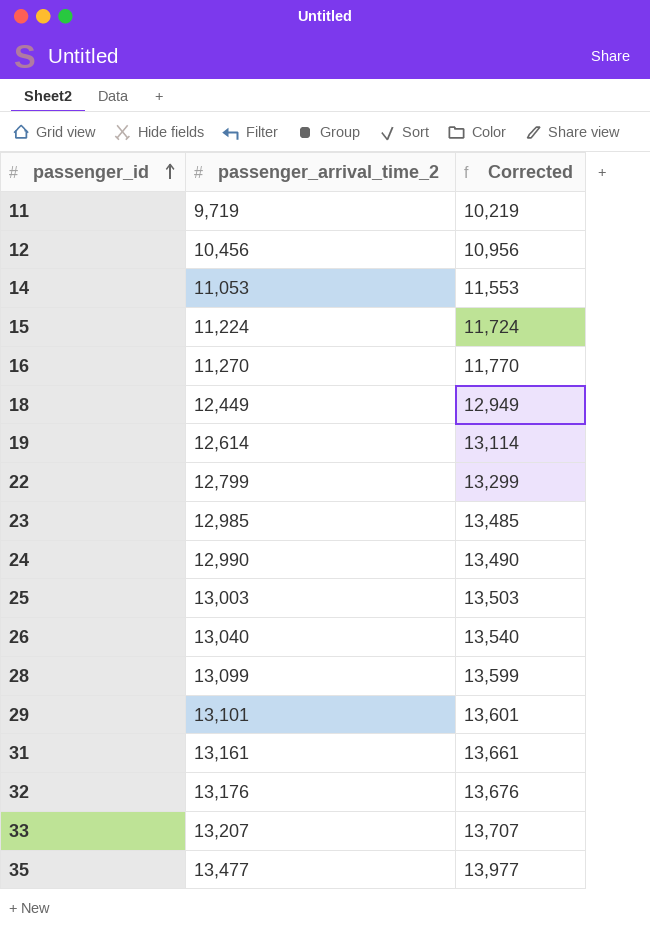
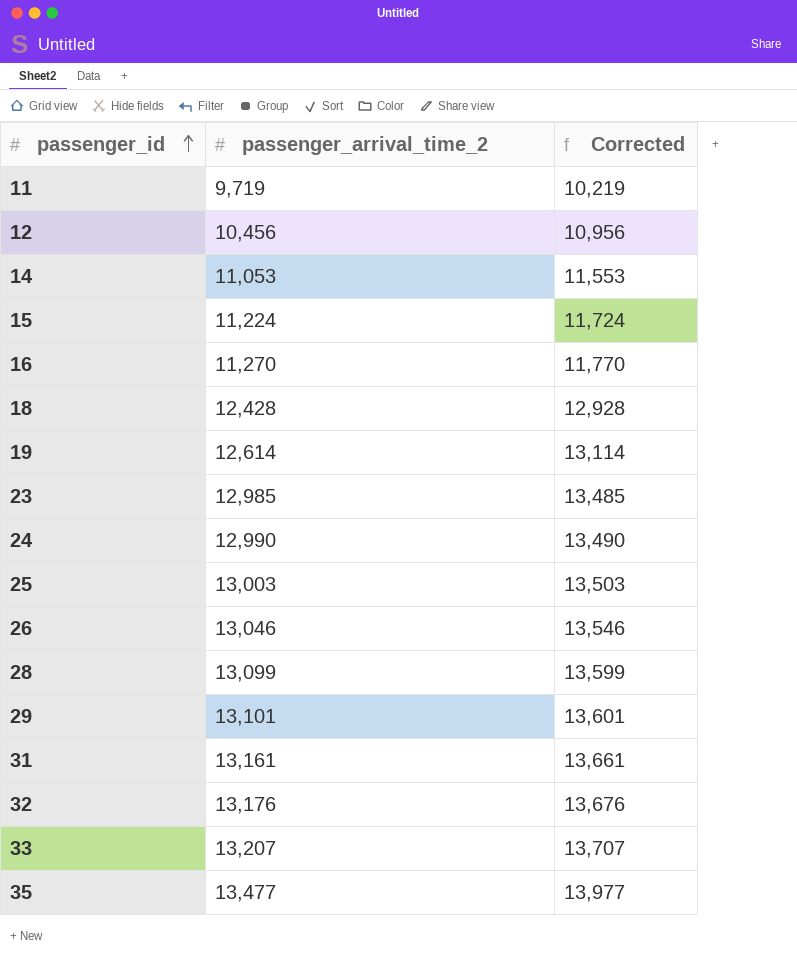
row 22: 12,799 | 13,299 -> none
18 | passenger_arrival_time_2: 12,449 -> 12,428
18 | Corrected: 12,949 -> 12,928
26 | passenger_arrival_time_2: 13,040 -> 13,046
26 | Corrected: 13,540 -> 13,546

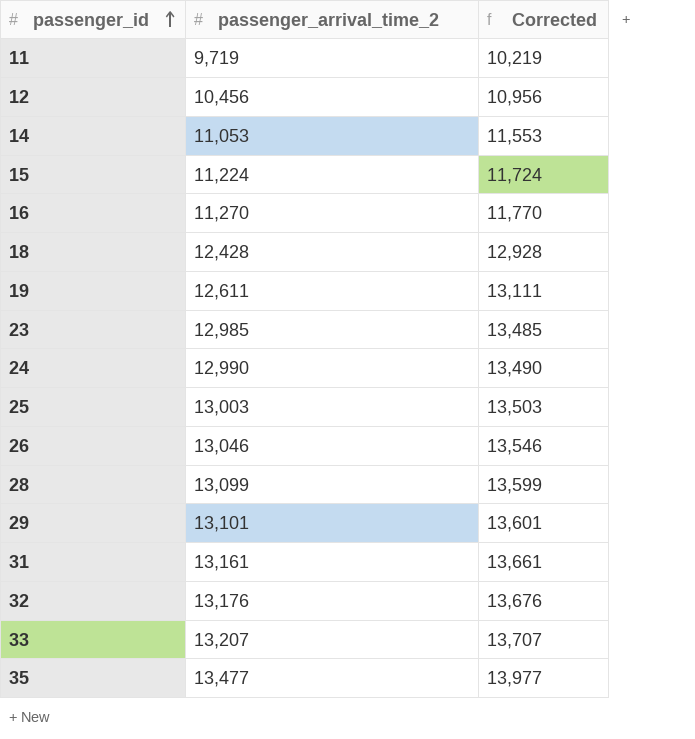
19 | passenger_arrival_time_2: 12,614 -> 12,611
19 | Corrected: 13,114 -> 13,111

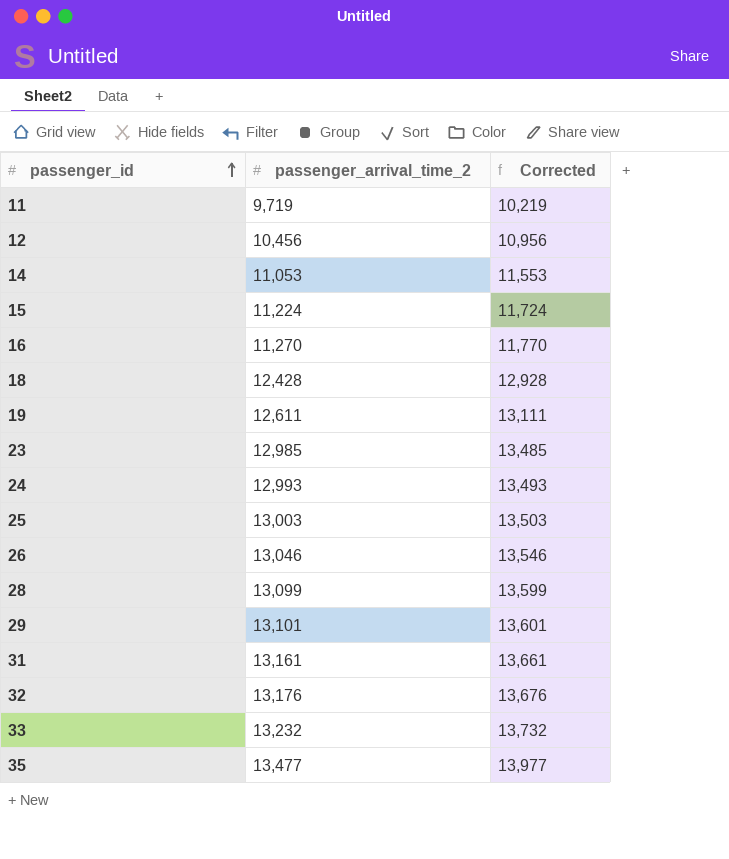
24 | passenger_arrival_time_2: 12,990 -> 12,993
24 | Corrected: 13,490 -> 13,493
33 | passenger_arrival_time_2: 13,207 -> 13,232
33 | Corrected: 13,707 -> 13,732

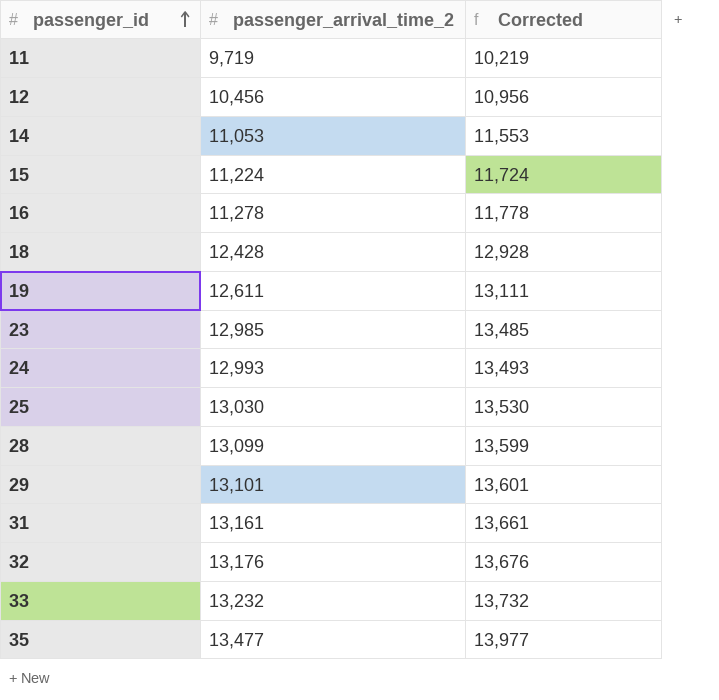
row 26: 13,046 | 13,546 -> none
16 | passenger_arrival_time_2: 11,270 -> 11,278
16 | Corrected: 11,770 -> 11,778
25 | passenger_arrival_time_2: 13,003 -> 13,030
25 | Corrected: 13,503 -> 13,530

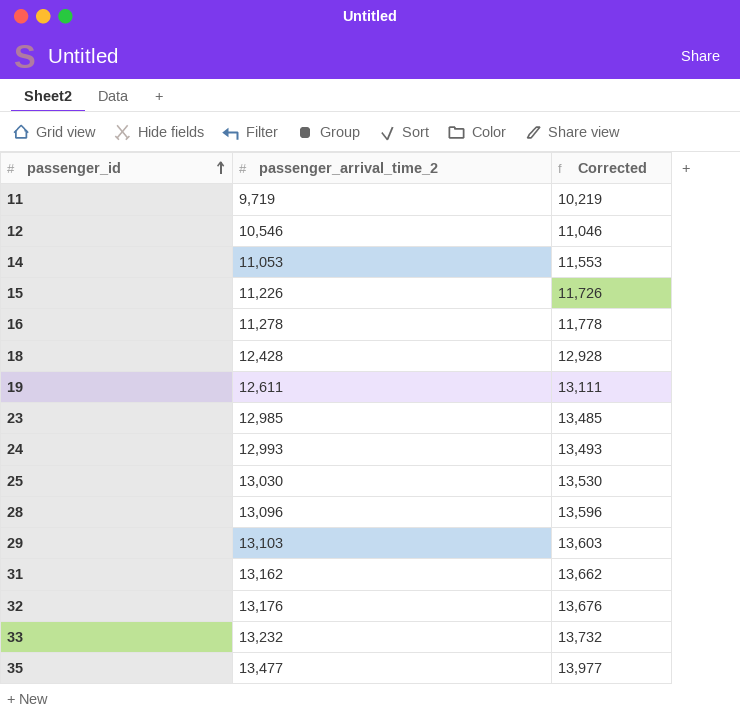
12 | passenger_arrival_time_2: 10,456 -> 10,546
12 | Corrected: 10,956 -> 11,046
15 | passenger_arrival_time_2: 11,224 -> 11,226
15 | Corrected: 11,724 -> 11,726
28 | passenger_arrival_time_2: 13,099 -> 13,096
28 | Corrected: 13,599 -> 13,596
29 | passenger_arrival_time_2: 13,101 -> 13,103
29 | Corrected: 13,601 -> 13,603
31 | passenger_arrival_time_2: 13,161 -> 13,162
31 | Corrected: 13,661 -> 13,662

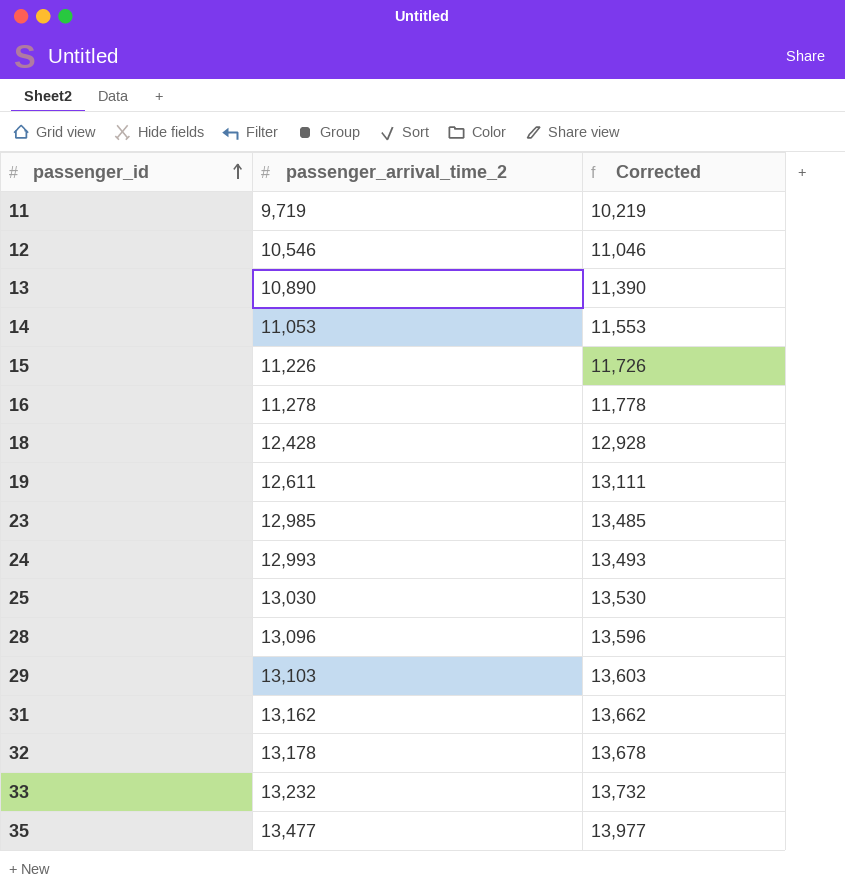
row 13: none -> 10,890 | 11,390
32 | passenger_arrival_time_2: 13,176 -> 13,178
32 | Corrected: 13,676 -> 13,678

